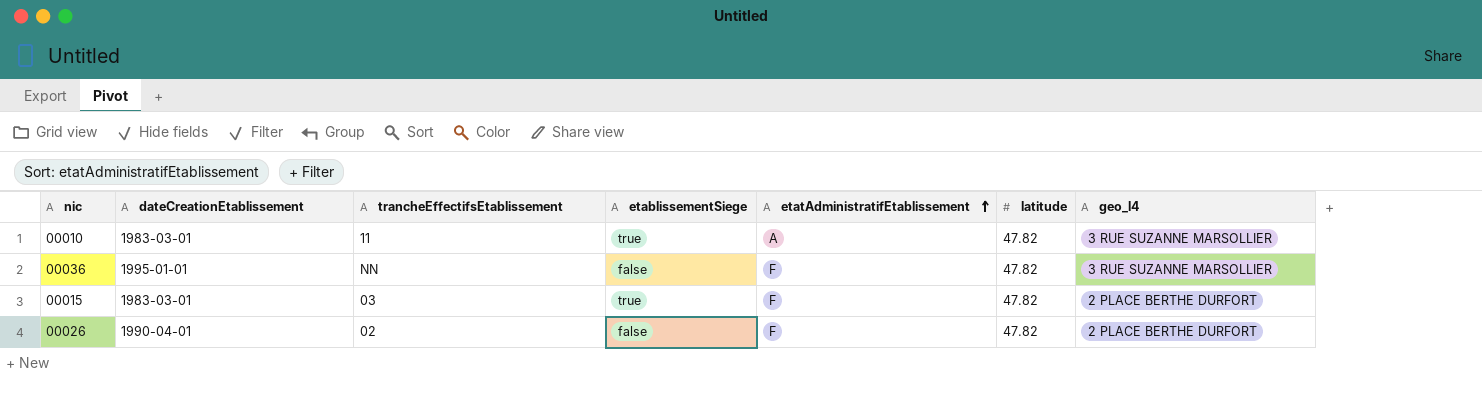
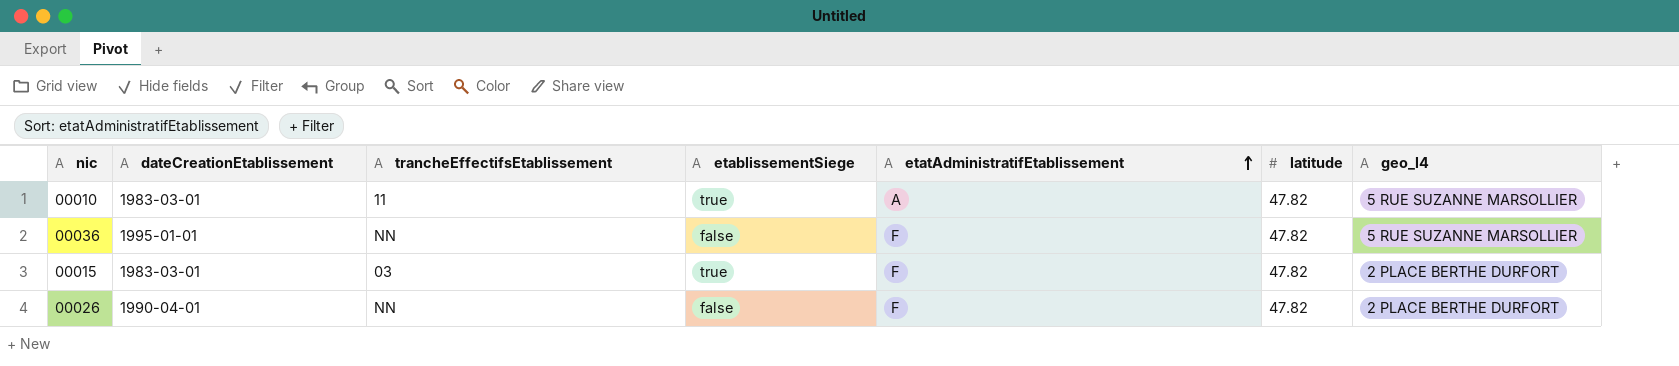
00010 | geo_l4: 3 RUE SUZANNE MARSOLLIER -> 5 RUE SUZANNE MARSOLLIER
00036 | geo_l4: 3 RUE SUZANNE MARSOLLIER -> 5 RUE SUZANNE MARSOLLIER
00026 | trancheEffectifsEtablissement: 02 -> NN

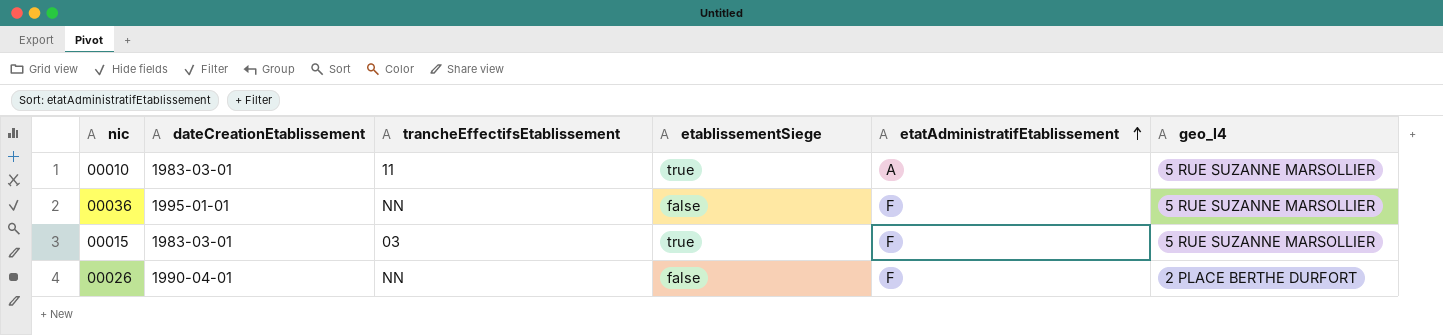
column latitude | position: 6 -> none
00015 | geo_l4: 2 PLACE BERTHE DURFORT -> 5 RUE SUZANNE MARSOLLIER

